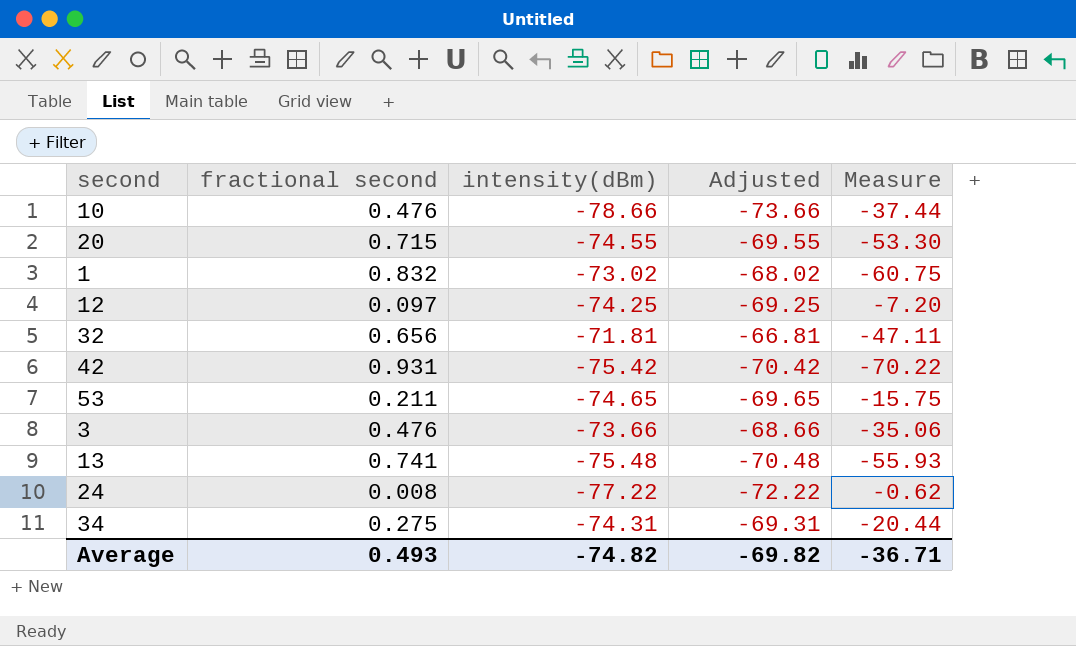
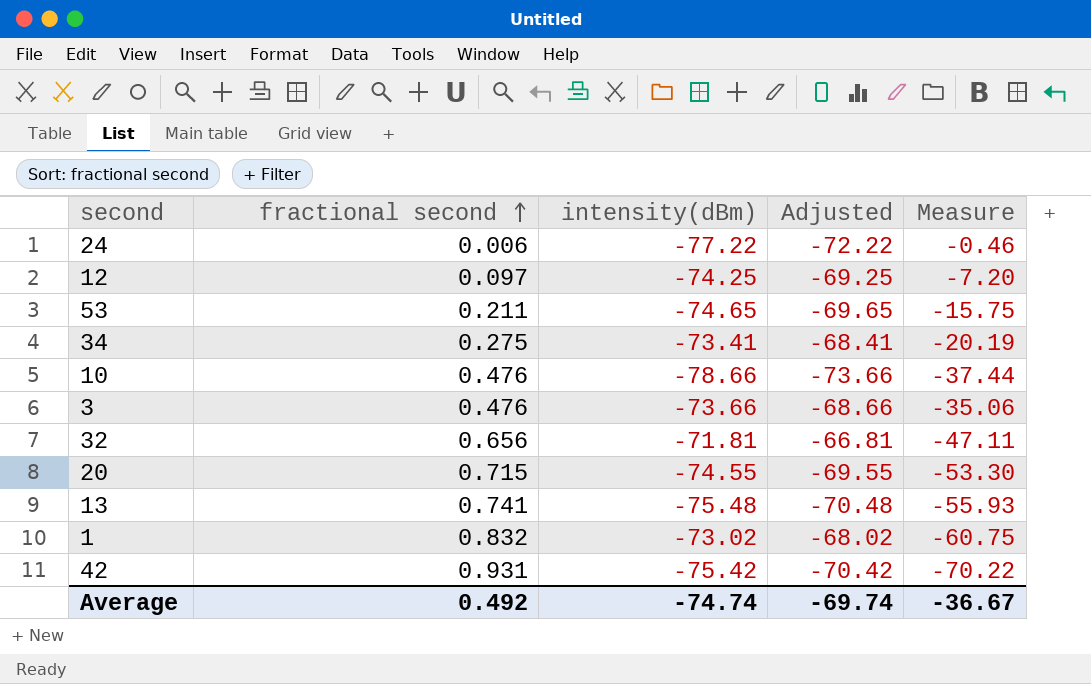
row order: none -> fractional second ascending
24 | fractional second: 0.008 -> 0.006
24 | Measure: -0.62 -> -0.46
34 | intensity(dBm): -74.31 -> -73.41
34 | Adjusted: -69.31 -> -68.41
34 | Measure: -20.44 -> -20.19
Average | fractional second: 0.493 -> 0.492
Average | intensity(dBm): -74.82 -> -74.74
Average | Adjusted: -69.82 -> -69.74
Average | Measure: -36.71 -> -36.67

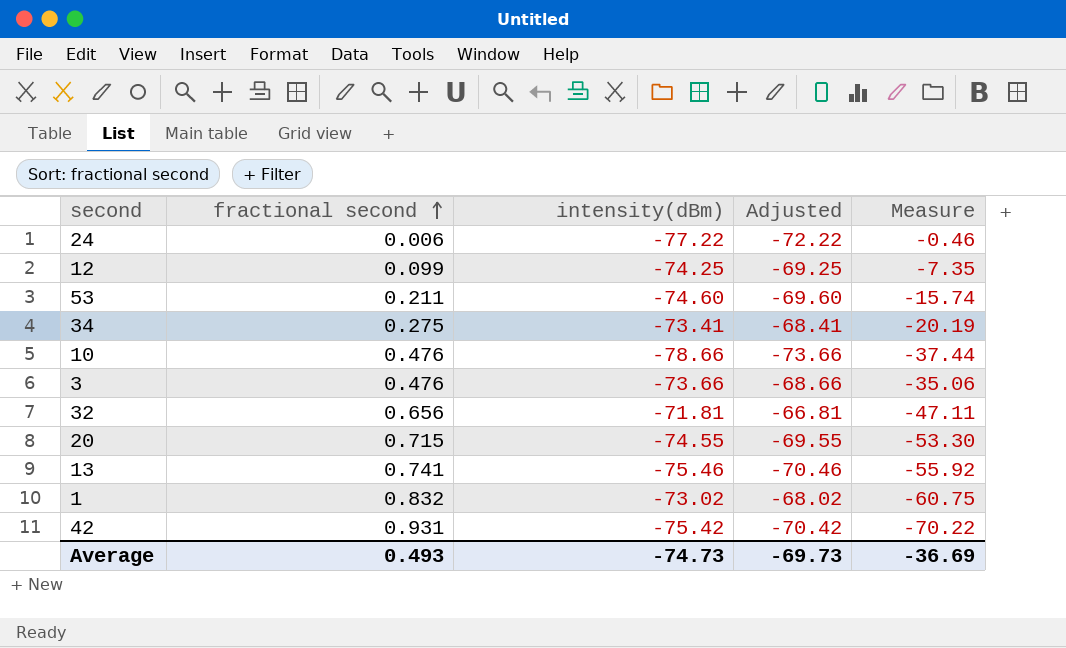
12 | fractional second: 0.097 -> 0.099
12 | Measure: -7.20 -> -7.35
53 | intensity(dBm): -74.65 -> -74.60
53 | Adjusted: -69.65 -> -69.60
53 | Measure: -15.75 -> -15.74
13 | intensity(dBm): -75.48 -> -75.46
13 | Adjusted: -70.48 -> -70.46
13 | Measure: -55.93 -> -55.92
Average | fractional second: 0.492 -> 0.493
Average | intensity(dBm): -74.74 -> -74.73
Average | Adjusted: -69.74 -> -69.73
Average | Measure: -36.67 -> -36.69

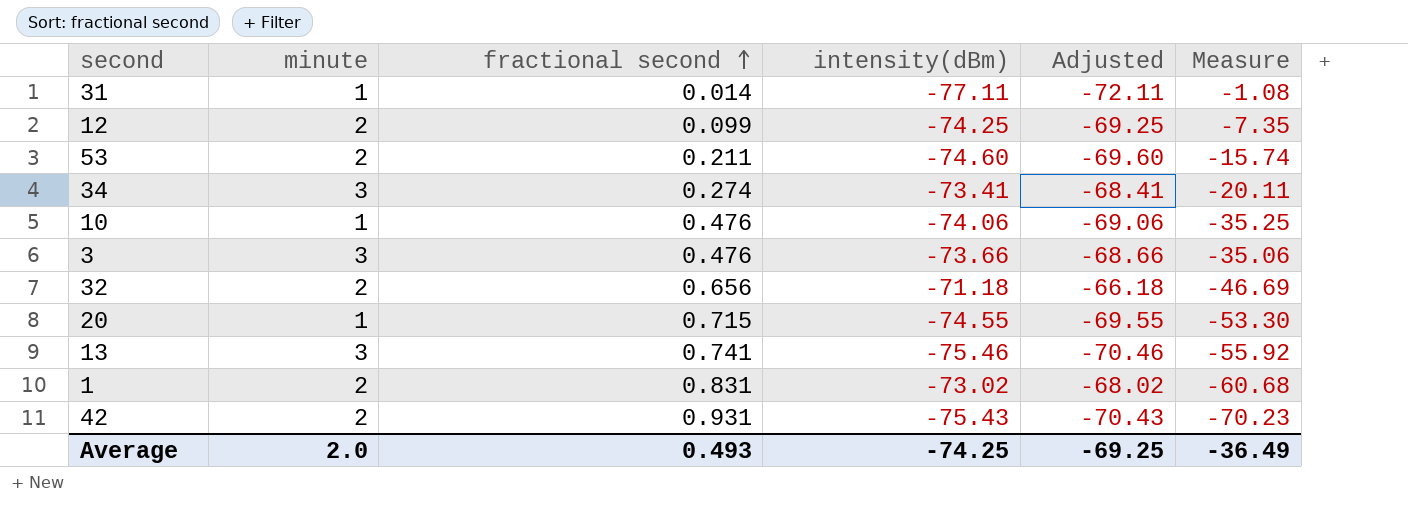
column minute | position: none -> 2
row 24: 0.006 | -77.22 | -72.22 | -0.46 -> none
row 31: none -> 1 | 0.014 | -77.11 | -72.11 | -1.08
34 | fractional second: 0.275 -> 0.274
34 | Measure: -20.19 -> -20.11
10 | intensity(dBm): -78.66 -> -74.06
10 | Adjusted: -73.66 -> -69.06
10 | Measure: -37.44 -> -35.25
32 | intensity(dBm): -71.81 -> -71.18
32 | Adjusted: -66.81 -> -66.18
32 | Measure: -47.11 -> -46.69
1 | fractional second: 0.832 -> 0.831
1 | Measure: -60.75 -> -60.68
42 | intensity(dBm): -75.42 -> -75.43
42 | Adjusted: -70.42 -> -70.43
42 | Measure: -70.22 -> -70.23
Average | intensity(dBm): -74.73 -> -74.25
Average | Adjusted: -69.73 -> -69.25
Average | Measure: -36.69 -> -36.49

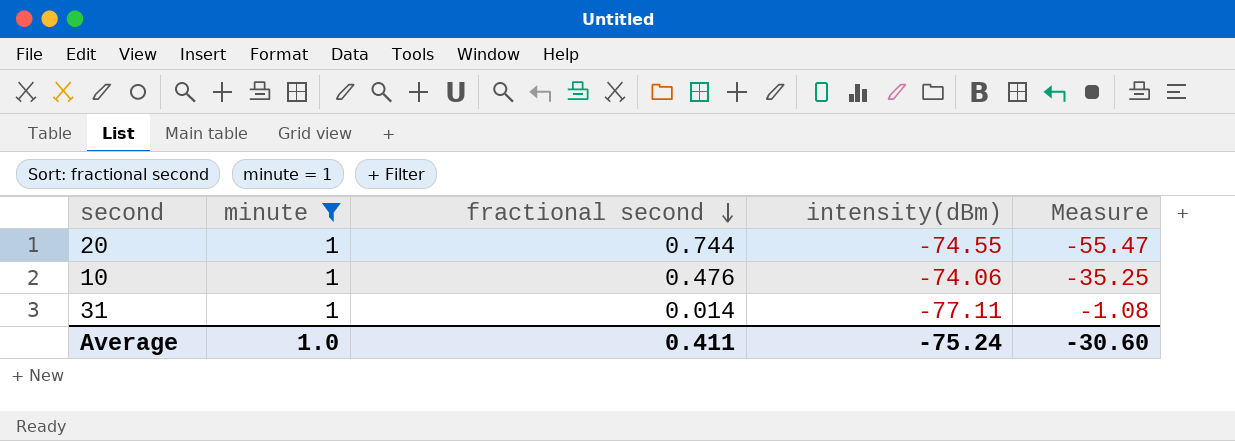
filter: none -> minute = 1
row order: fractional second ascending -> fractional second descending
column Adjusted | formula: [intensity(dBm)] + 5 -> none
20 | fractional second: 0.715 -> 0.744
20 | Measure: -53.30 -> -55.47
Average | minute: 2.0 -> 1.0
Average | fractional second: 0.493 -> 0.411
Average | intensity(dBm): -74.25 -> -75.24
Average | Measure: -36.49 -> -30.60

